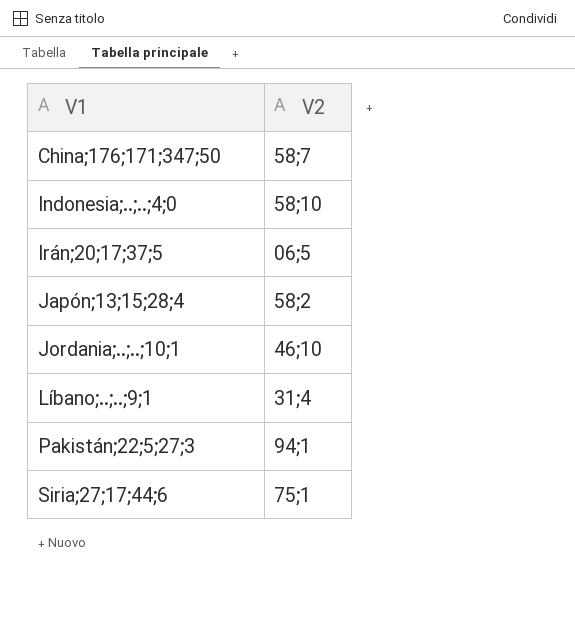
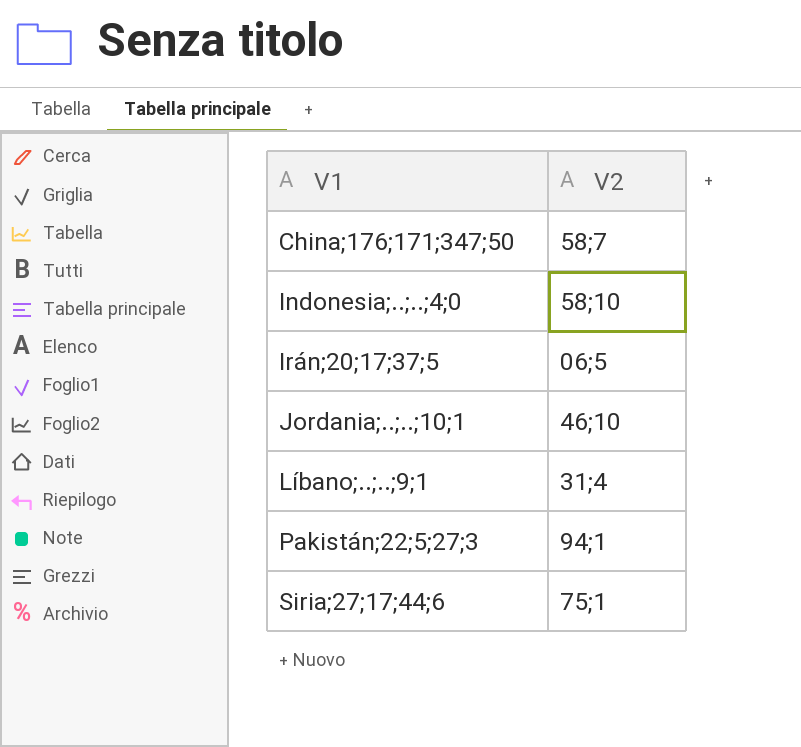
row Japón;13;15;28;4: 58;2 -> none

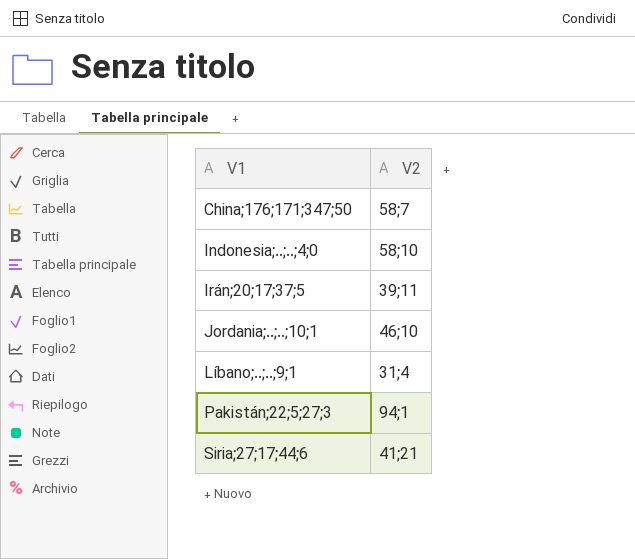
Irán;20;17;37;5 | V2: 06;5 -> 39;11
Siria;27;17;44;6 | V2: 75;1 -> 41;21

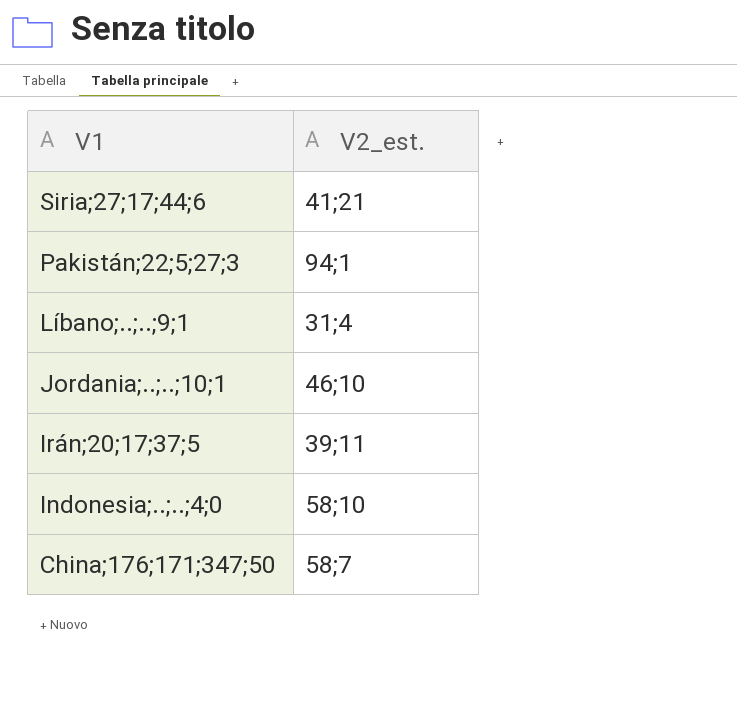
row order: V1 ascending -> V1 descending
column name: V2 -> V2_est.

